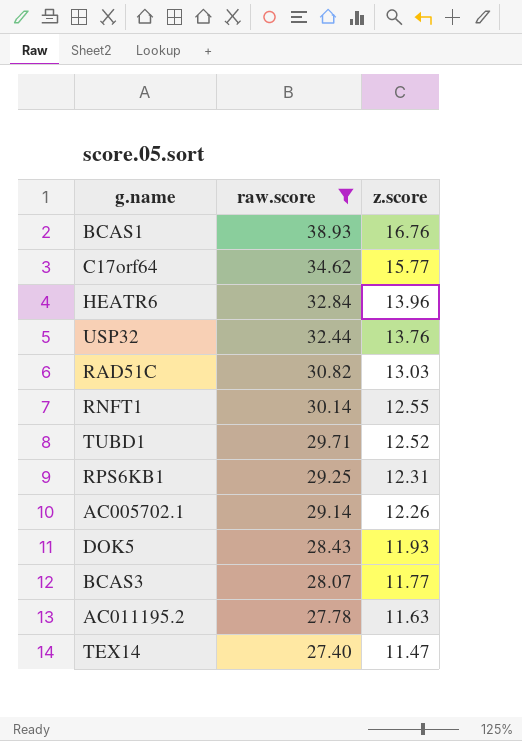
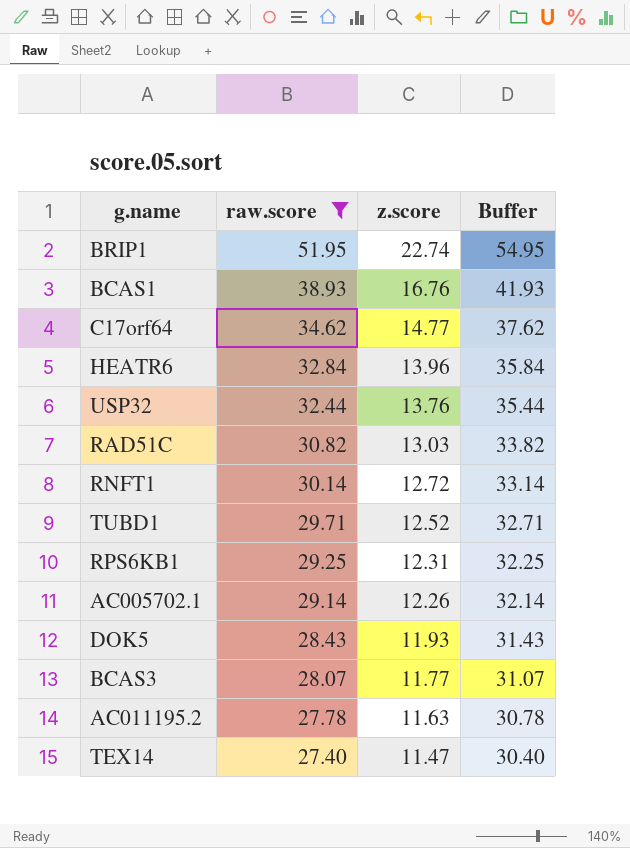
column Buffer | formula: none -> [raw.score] + 3
row BRIP1: none -> 51.95 | 22.74 | 54.95
C17orf64 | z.score: 15.77 -> 14.77
RNFT1 | z.score: 12.55 -> 12.72

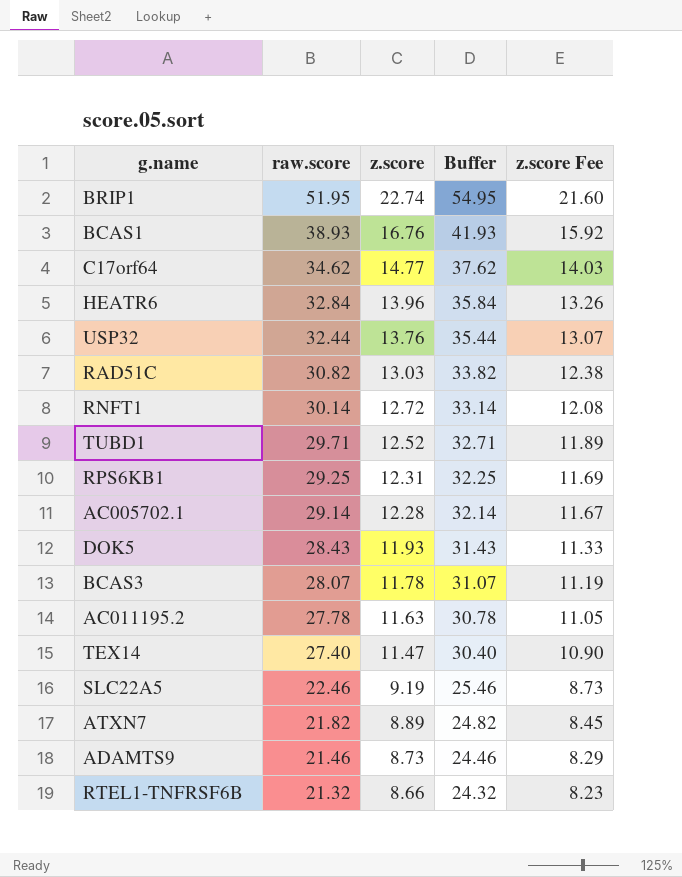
filter: raw.score >= 27.40 -> none
column z.score Fee | formula: none -> [z.score] * 0.95
AC005702.1 | z.score: 12.26 -> 12.28
BCAS3 | z.score: 11.77 -> 11.78

